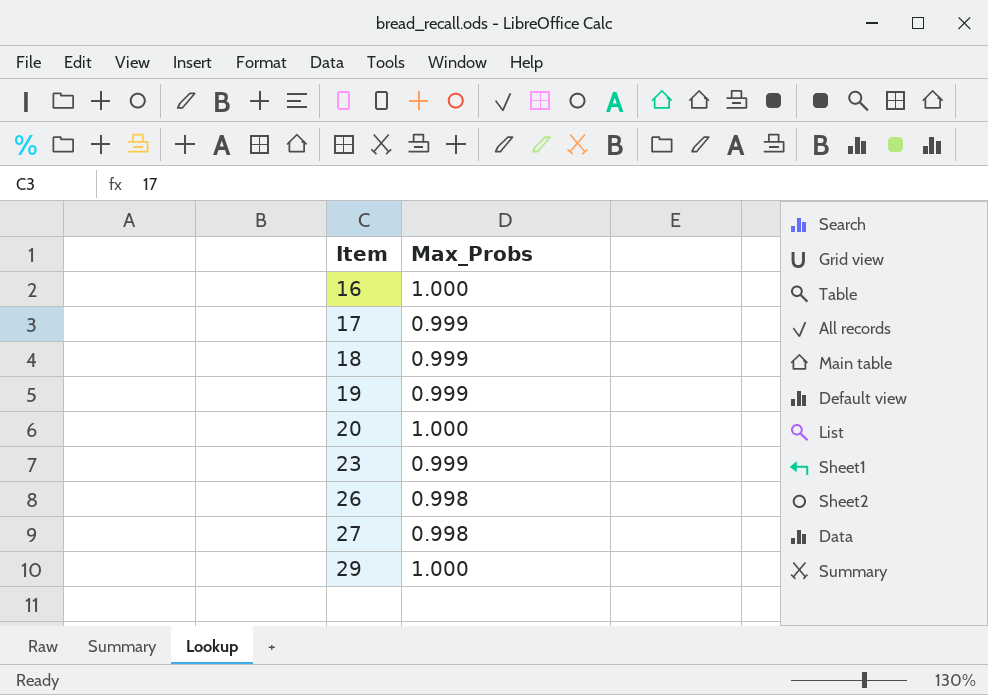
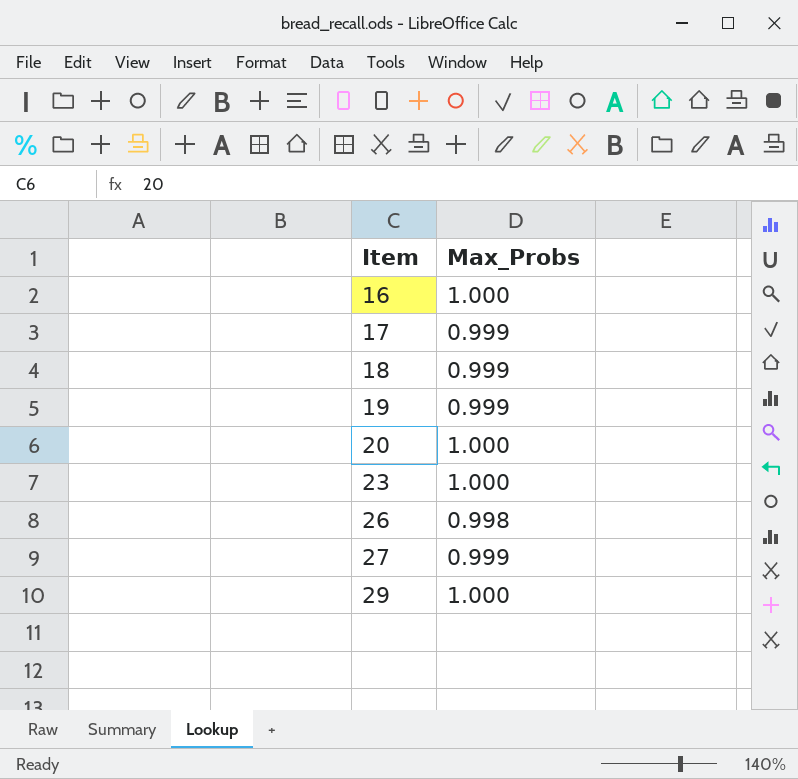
23 | Max_Probs: 0.999 -> 1.000
27 | Max_Probs: 0.998 -> 0.999

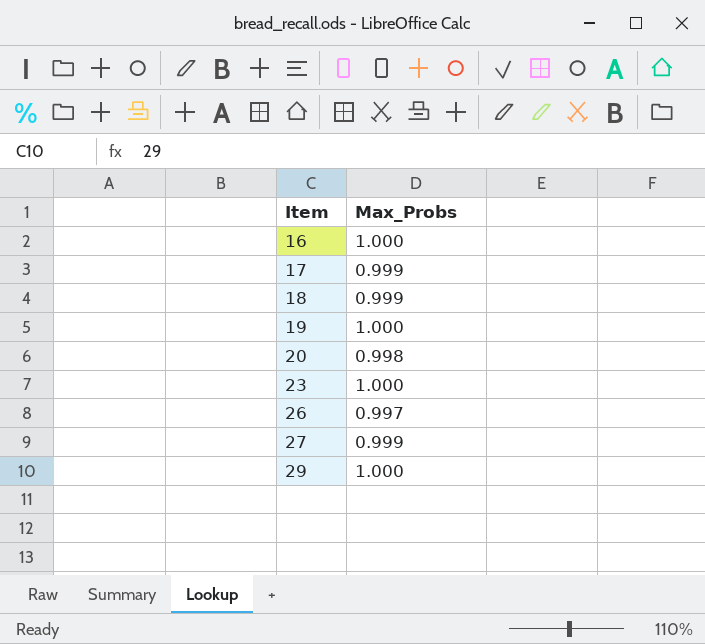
19 | Max_Probs: 0.999 -> 1.000
20 | Max_Probs: 1.000 -> 0.998
26 | Max_Probs: 0.998 -> 0.997

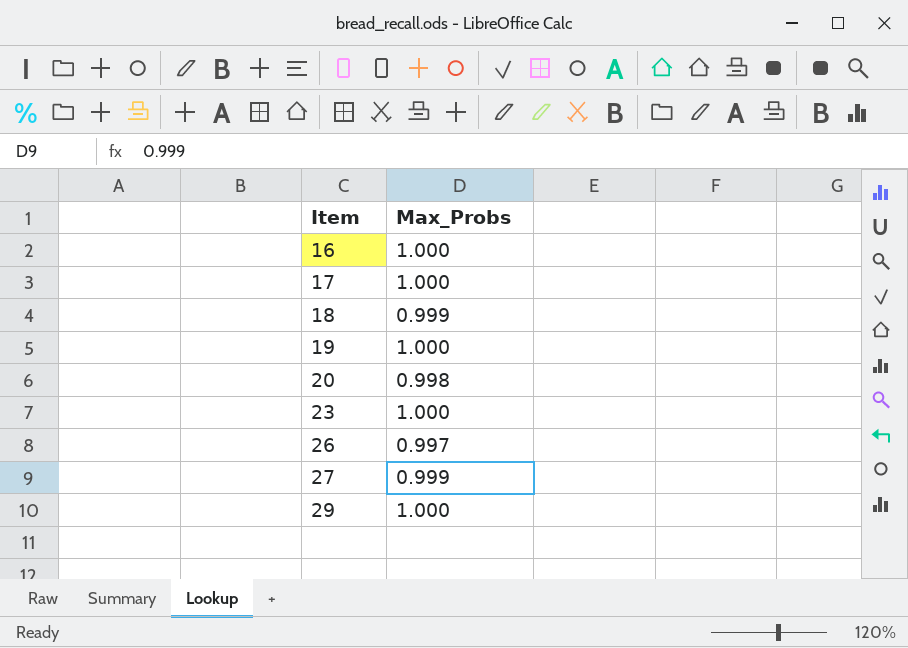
17 | Max_Probs: 0.999 -> 1.000

